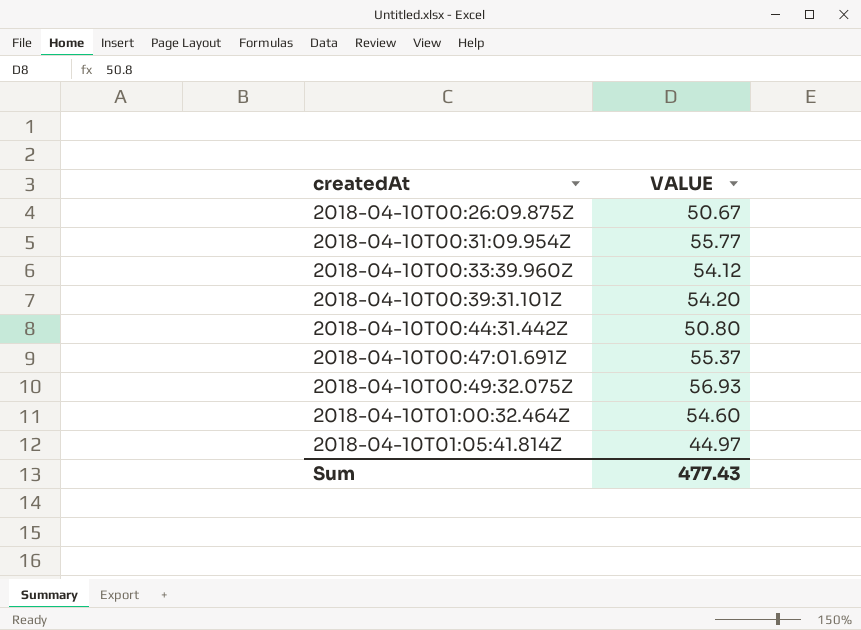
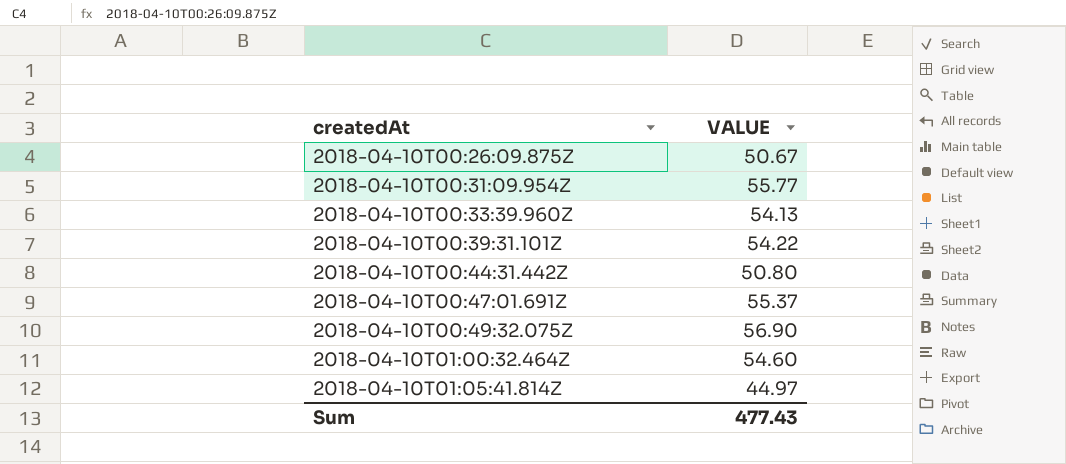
2018-04-10T00:33:39.960Z | VALUE: 54.12 -> 54.13
2018-04-10T00:39:31.101Z | VALUE: 54.20 -> 54.22
2018-04-10T00:49:32.075Z | VALUE: 56.93 -> 56.90

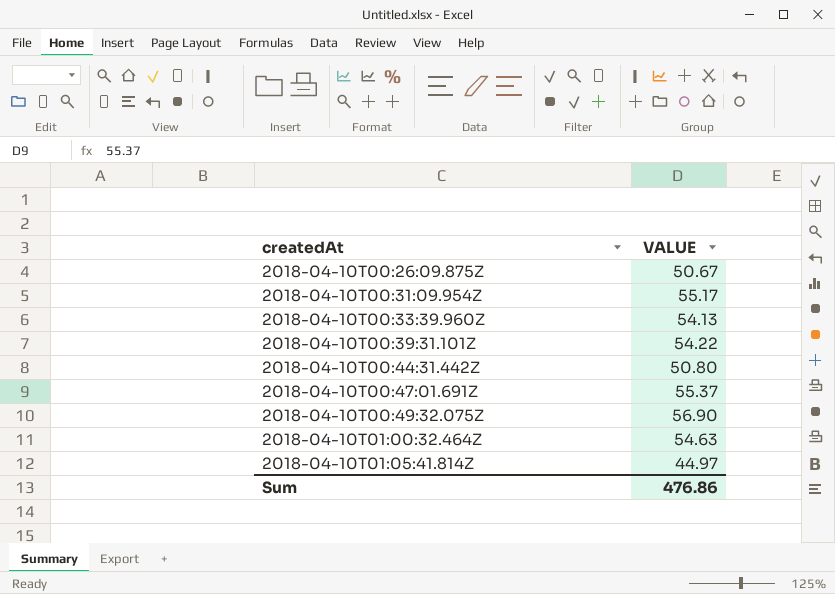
2018-04-10T00:31:09.954Z | VALUE: 55.77 -> 55.17
2018-04-10T01:00:32.464Z | VALUE: 54.60 -> 54.63
Sum | VALUE: 477.43 -> 476.86

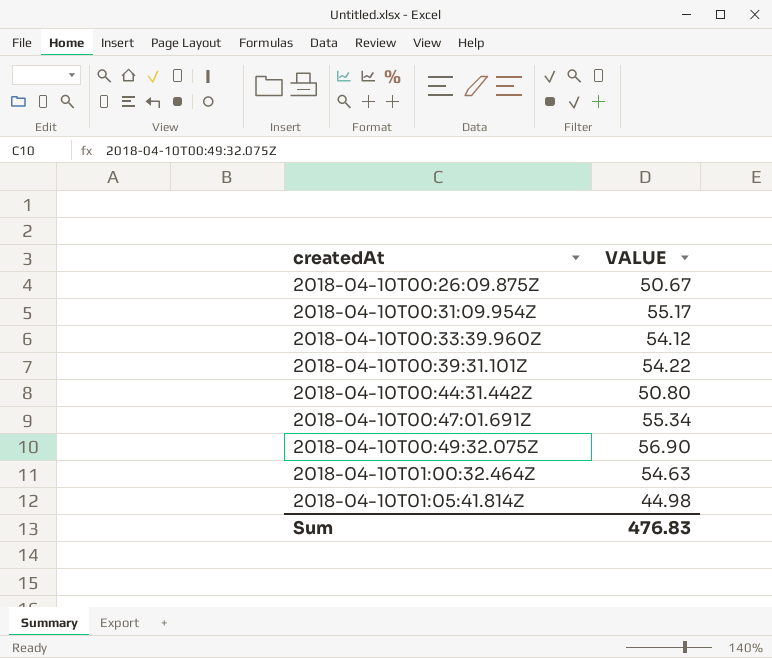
2018-04-10T00:33:39.960Z | VALUE: 54.13 -> 54.12
2018-04-10T00:47:01.691Z | VALUE: 55.37 -> 55.34
2018-04-10T01:05:41.814Z | VALUE: 44.97 -> 44.98
Sum | VALUE: 476.86 -> 476.83

